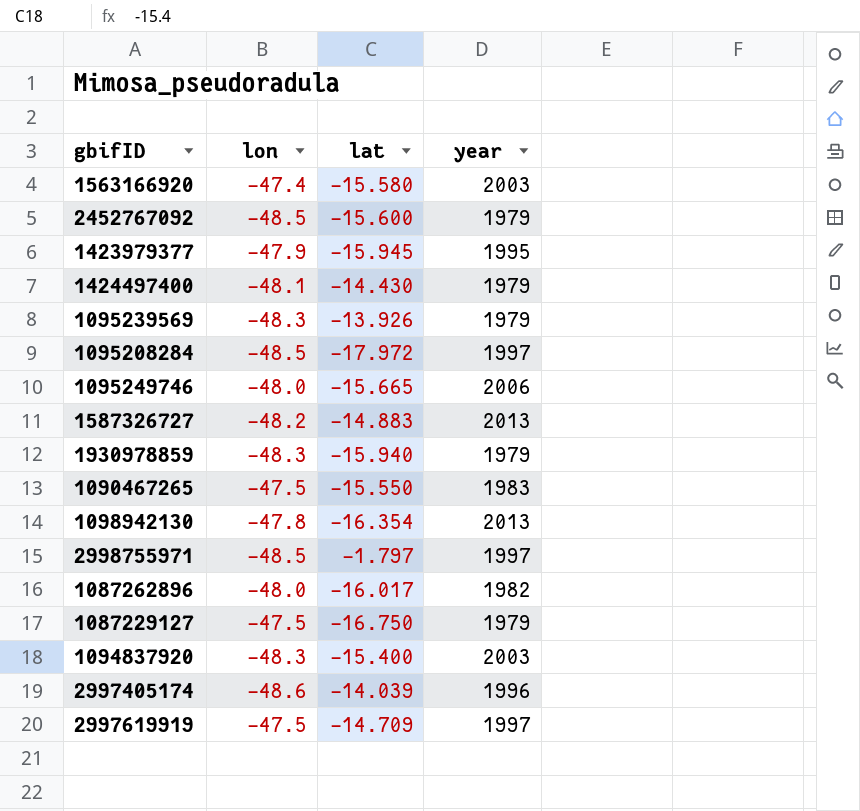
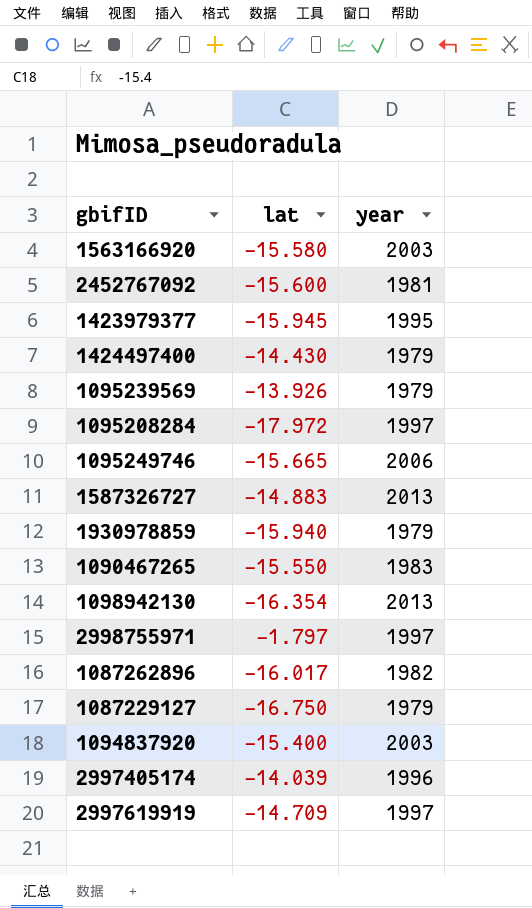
column lon | position: 2 -> none
2452767092 | year: 1979 -> 1981

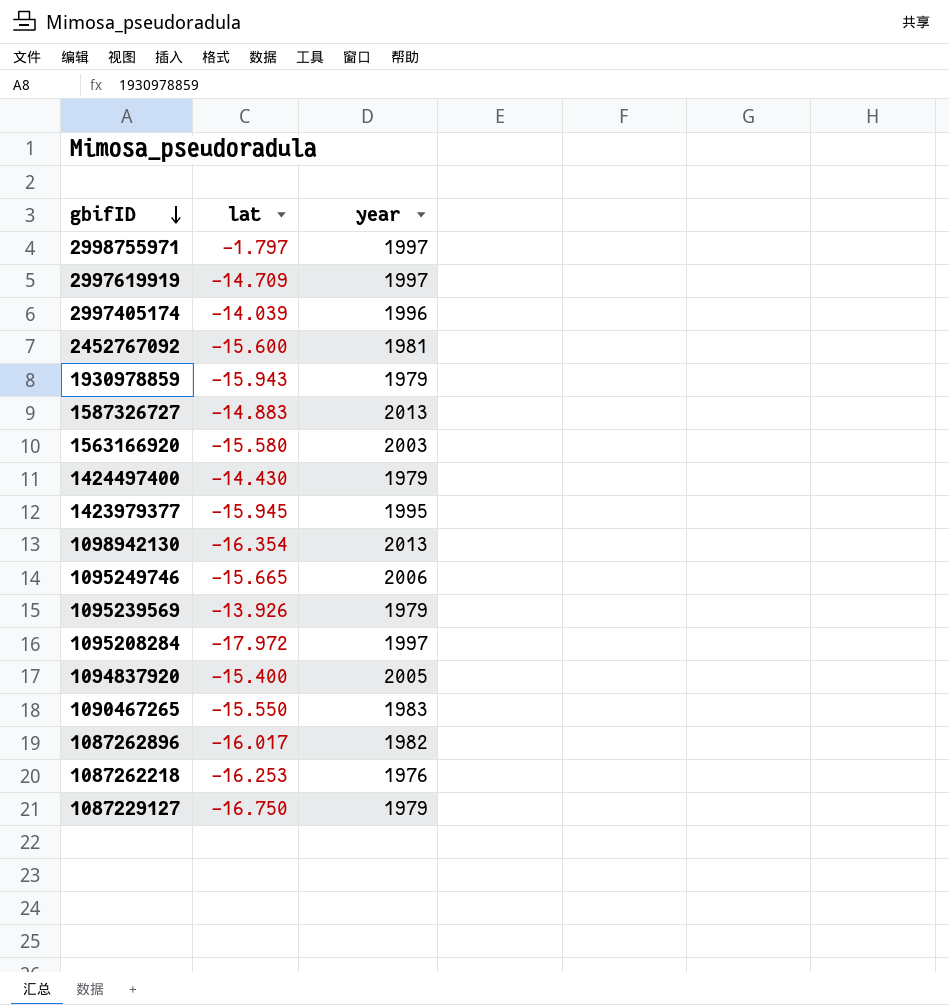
row order: none -> gbifID descending
1930978859 | lat: -15.940 -> -15.943
1094837920 | year: 2003 -> 2005
row 1087262218: none -> -16.253 | 1976

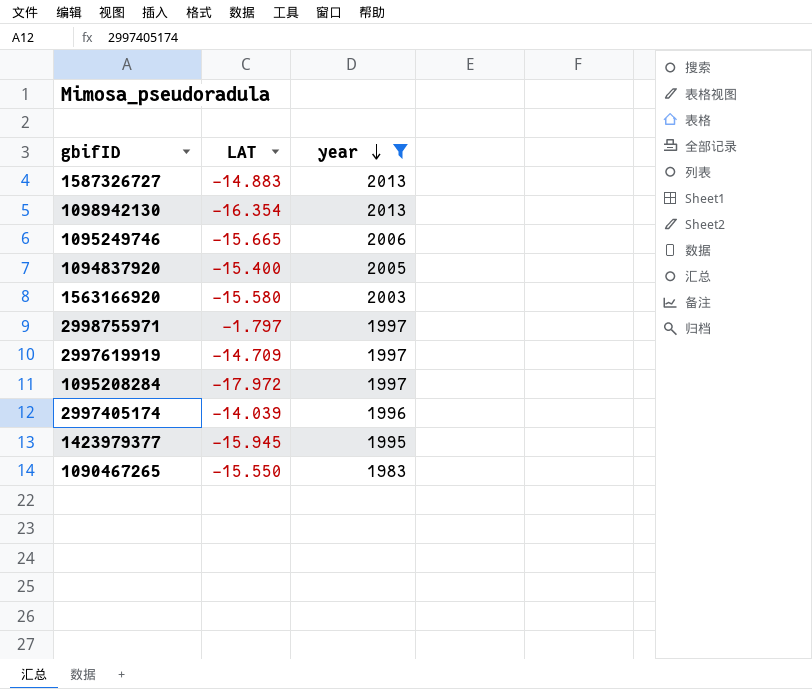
filter: none -> year >= 1983
row order: gbifID descending -> year descending
column name: lat -> LAT

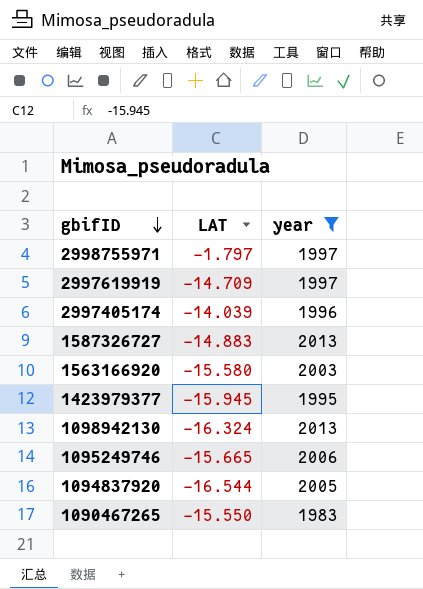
row order: year descending -> gbifID descending
row 1095208284: -17.972 | 1997 -> none
1098942130 | LAT: -16.354 -> -16.324
1094837920 | LAT: -15.400 -> -16.544

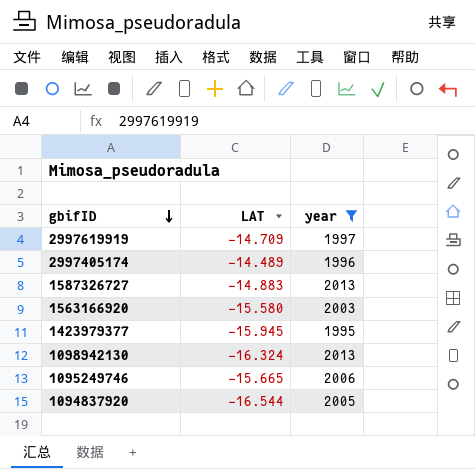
row 2998755971: -1.797 | 1997 -> none
row 1090467265: -15.550 | 1983 -> none
2997405174 | LAT: -14.039 -> -14.489

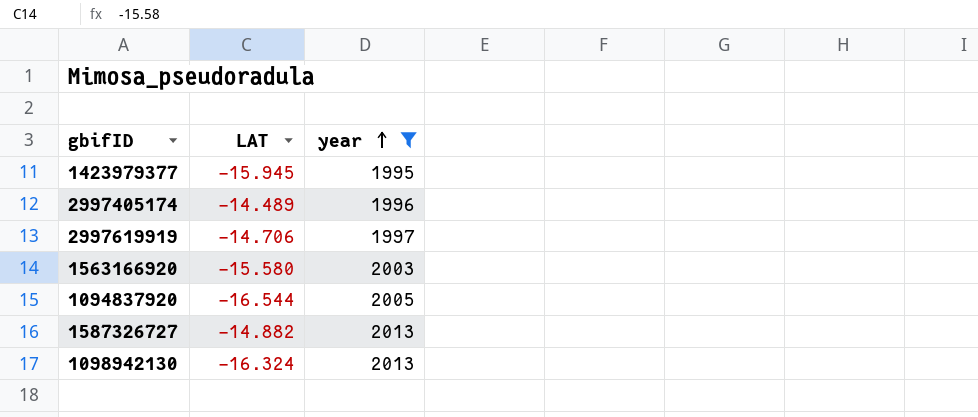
row order: gbifID descending -> year ascending
row 1095249746: -15.665 | 2006 -> none
2997619919 | LAT: -14.709 -> -14.706
1587326727 | LAT: -14.883 -> -14.882

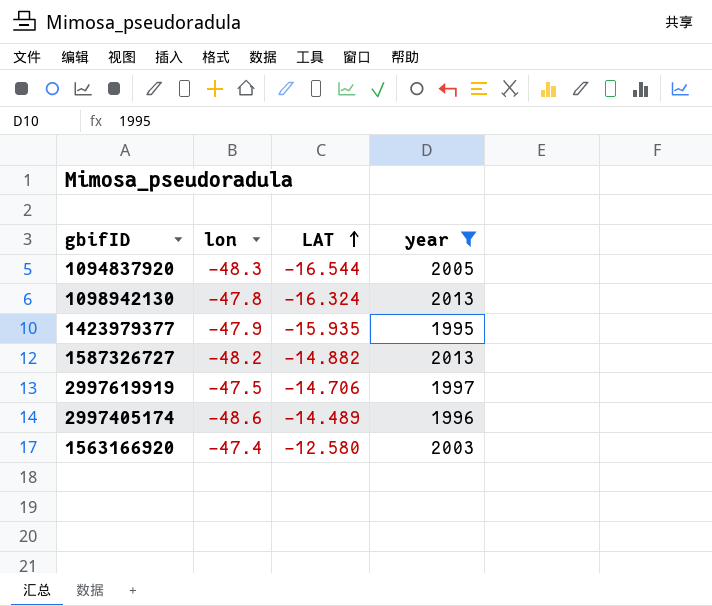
row order: year ascending -> LAT ascending
column lon | position: none -> 2
1423979377 | LAT: -15.945 -> -15.935
1563166920 | LAT: -15.580 -> -12.580

